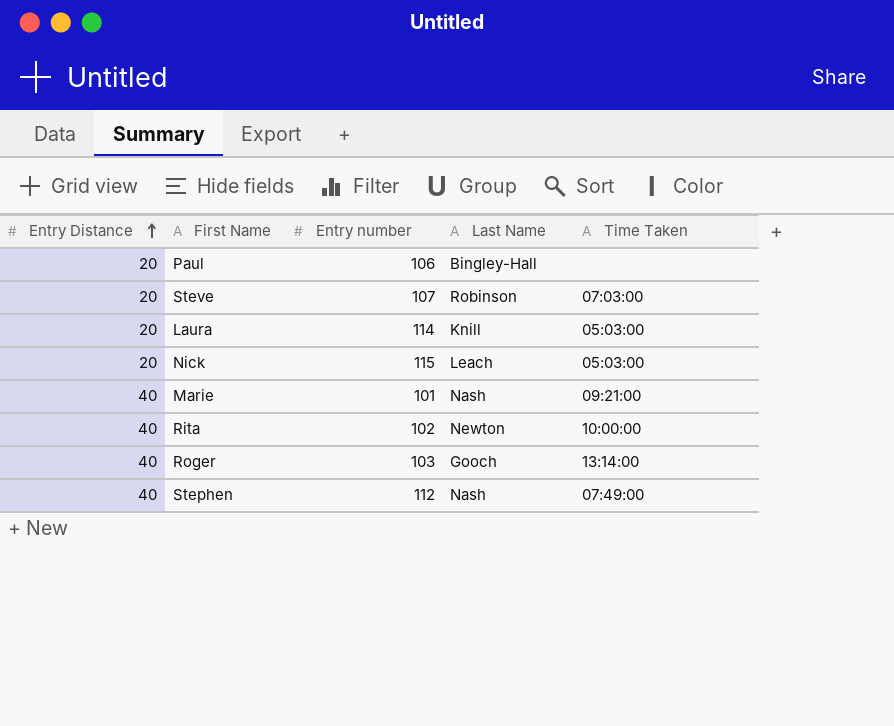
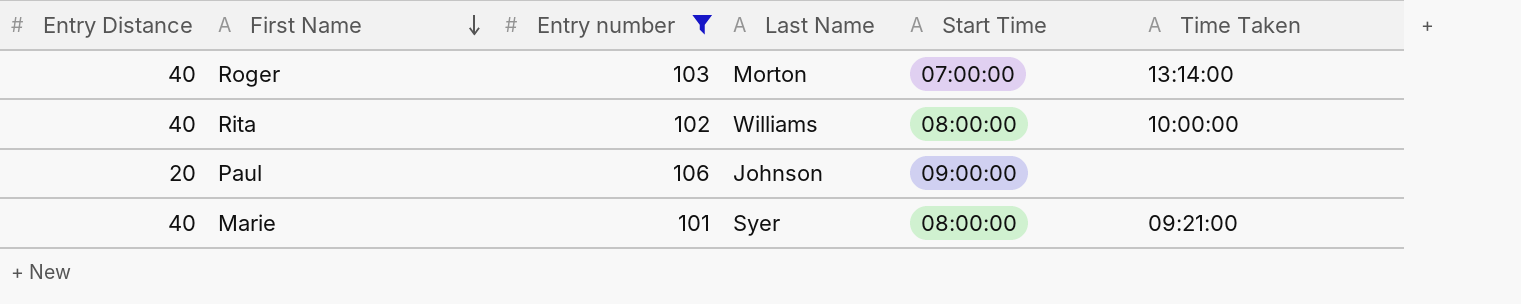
filter: none -> Entry number <= 106
row order: Entry Distance ascending -> First Name descending
column Start Time | position: none -> 5
Roger | Last Name: Gooch -> Morton
Rita | Last Name: Newton -> Williams
Paul | Last Name: Bingley-Hall -> Johnson
Marie | Last Name: Nash -> Syer

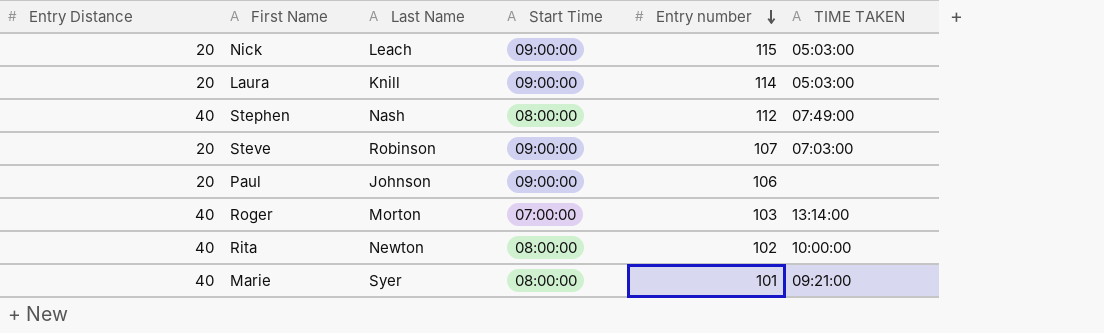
filter: Entry number <= 106 -> none
row order: First Name descending -> Entry number descending
column Entry number | position: 3 -> 5
column name: Time Taken -> TIME TAKEN
Rita | Last Name: Williams -> Newton

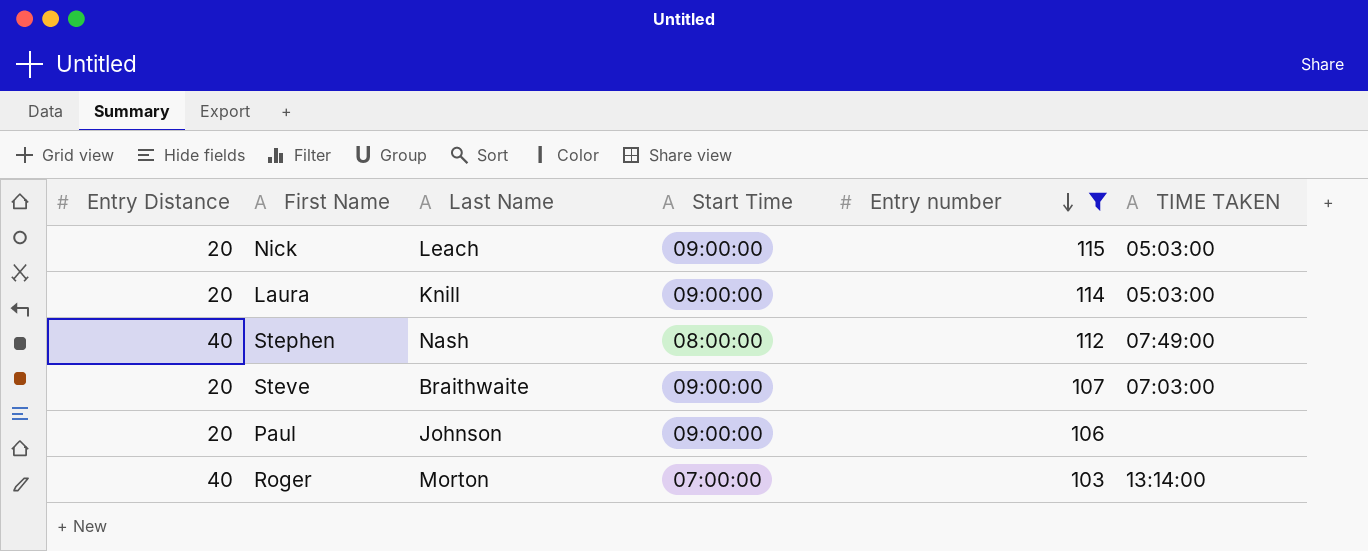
filter: none -> Entry number >= 103
Steve | Last Name: Robinson -> Braithwaite

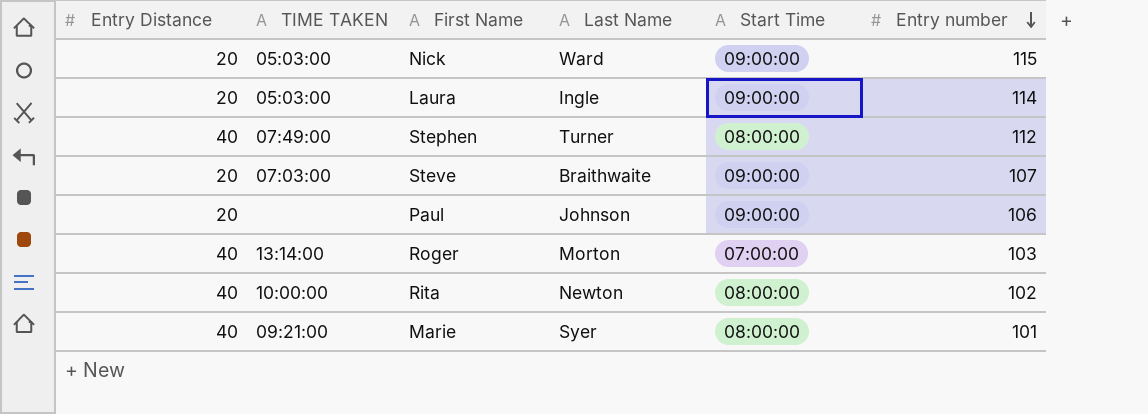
filter: Entry number >= 103 -> none
column TIME TAKEN | position: 6 -> 2
Nick | Last Name: Leach -> Ward
Laura | Last Name: Knill -> Ingle
Stephen | Last Name: Nash -> Turner

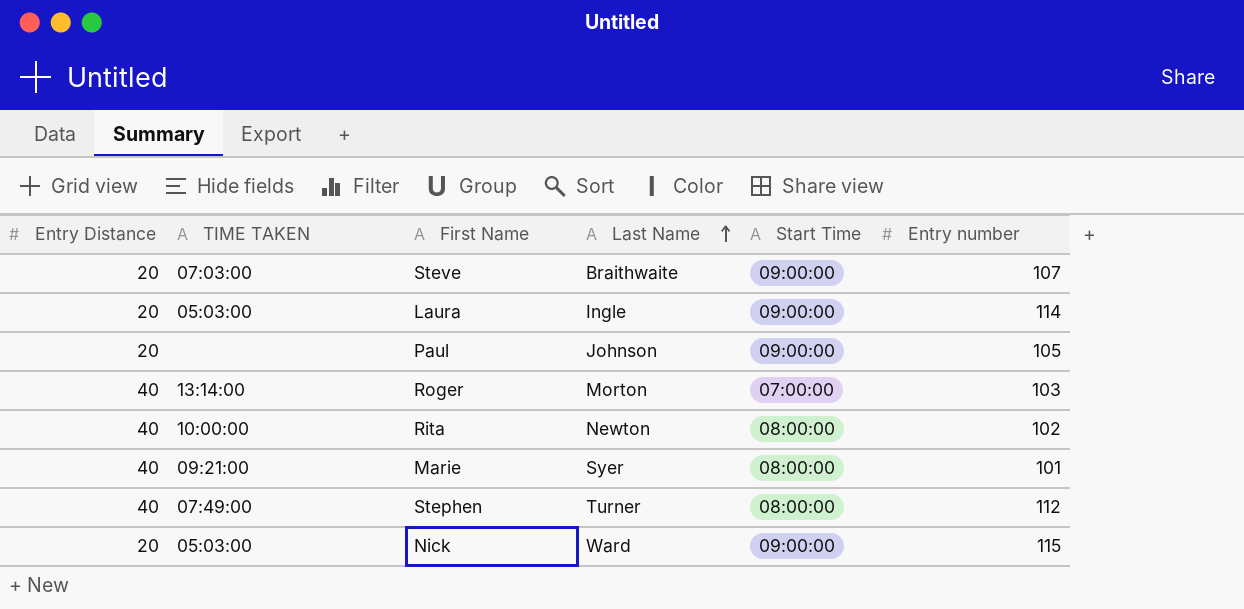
row order: Entry number descending -> Last Name ascending
Paul | Entry number: 106 -> 105

